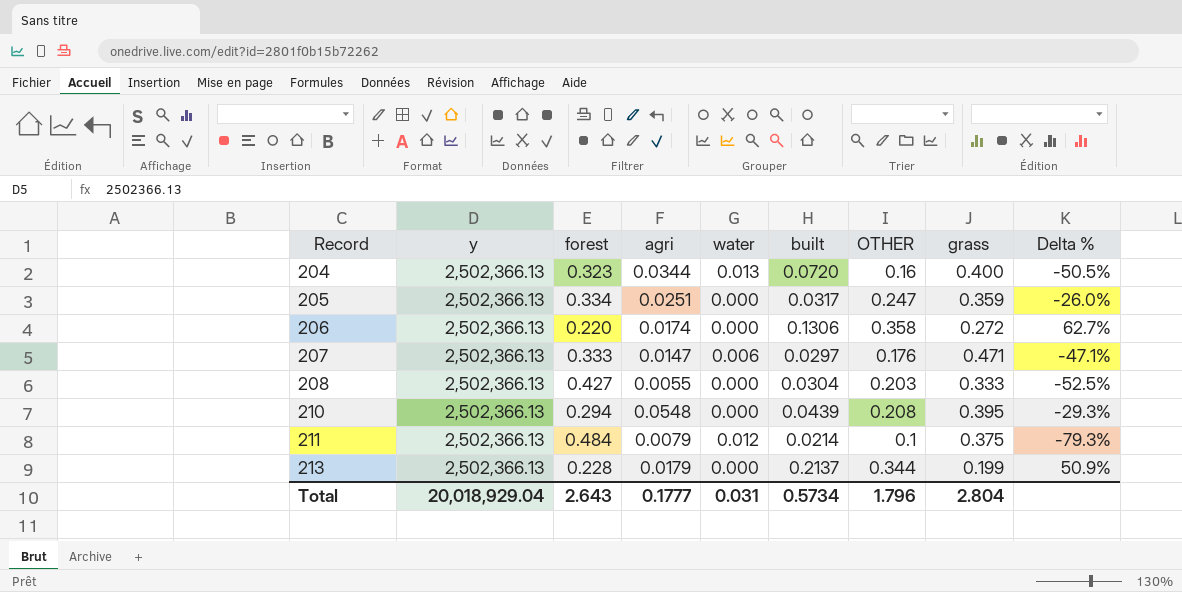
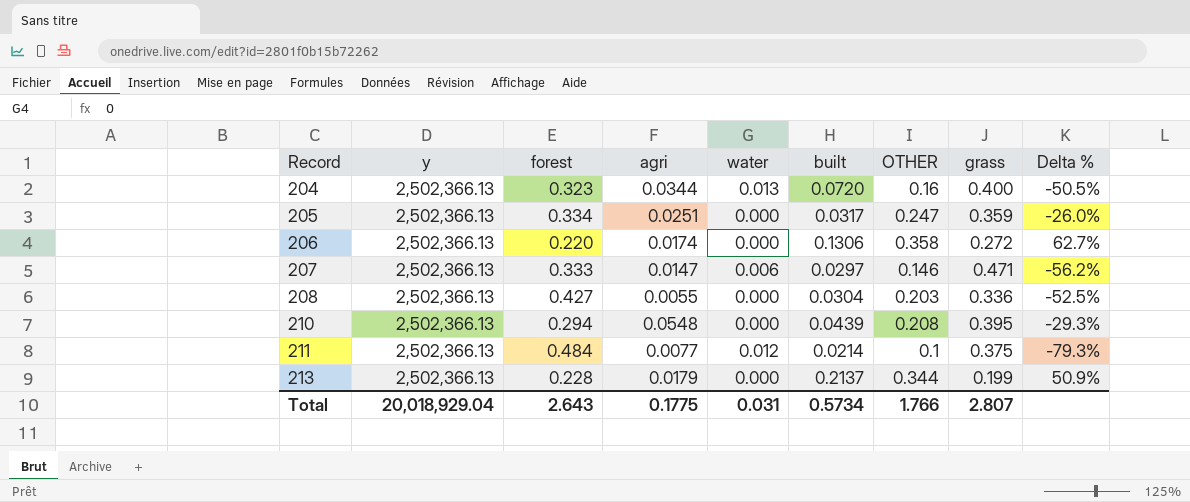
207 | OTHER: 0.176 -> 0.146
207 | Delta %: -47.1% -> -56.2%
208 | grass: 0.333 -> 0.336
211 | agri: 0.0079 -> 0.0077
Total | agri: 0.1777 -> 0.1775
Total | OTHER: 1.796 -> 1.766
Total | grass: 2.804 -> 2.807

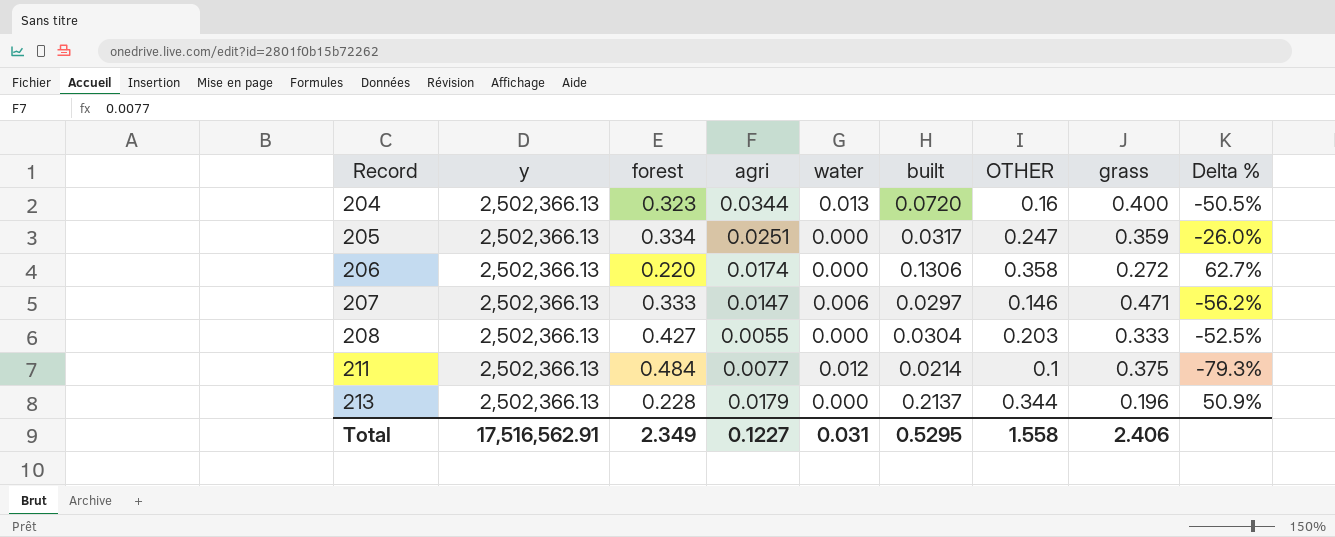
row 210: 2,502,366.13 | 0.294 | 0.0548 | 0.000 | 0.0439 | 0.208 | 0.395 | -29.3% -> none
208 | grass: 0.336 -> 0.333
213 | grass: 0.199 -> 0.196
Total | y: 20,018,929.04 -> 17,516,562.91
Total | forest: 2.643 -> 2.349
Total | agri: 0.1775 -> 0.1227
Total | built: 0.5734 -> 0.5295
Total | OTHER: 1.766 -> 1.558
Total | grass: 2.807 -> 2.406

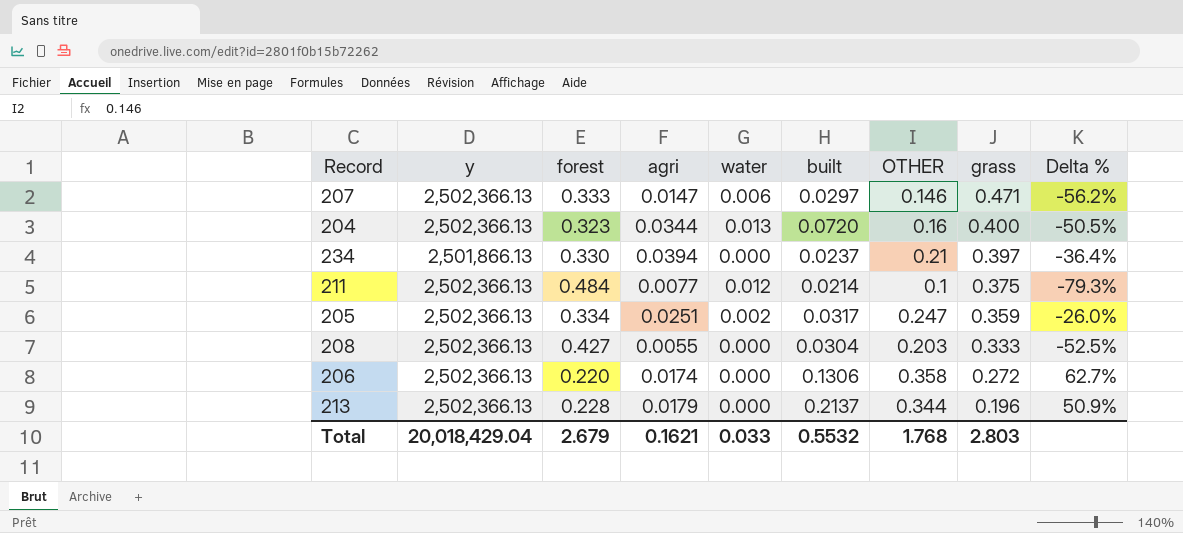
row order: Record ascending -> grass descending
row 234: none -> 2,501,866.13 | 0.330 | 0.0394 | 0.000 | 0.0237 | 0.21 | 0.397 | -36.4%
205 | water: 0.000 -> 0.002
Total | y: 17,516,562.91 -> 20,018,429.04
Total | forest: 2.349 -> 2.679
Total | agri: 0.1227 -> 0.1621
Total | water: 0.031 -> 0.033
Total | built: 0.5295 -> 0.5532
Total | OTHER: 1.558 -> 1.768
Total | grass: 2.406 -> 2.803

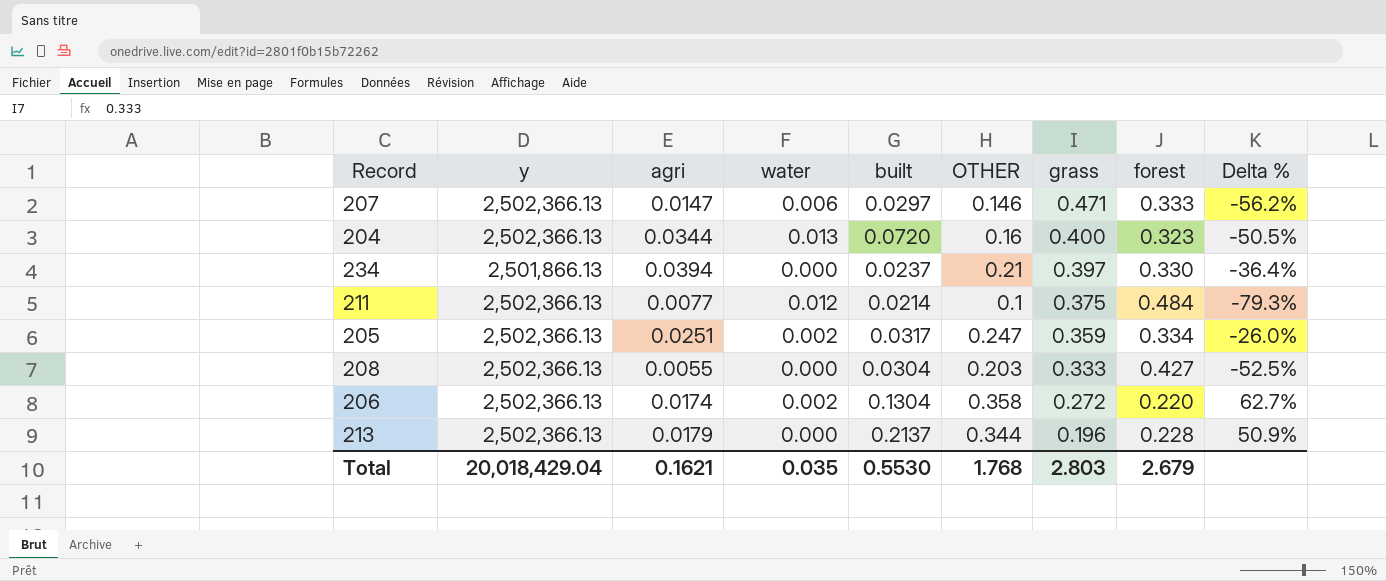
column forest | position: 3 -> 8
206 | water: 0.000 -> 0.002
206 | built: 0.1306 -> 0.1304
Total | water: 0.033 -> 0.035
Total | built: 0.5532 -> 0.5530

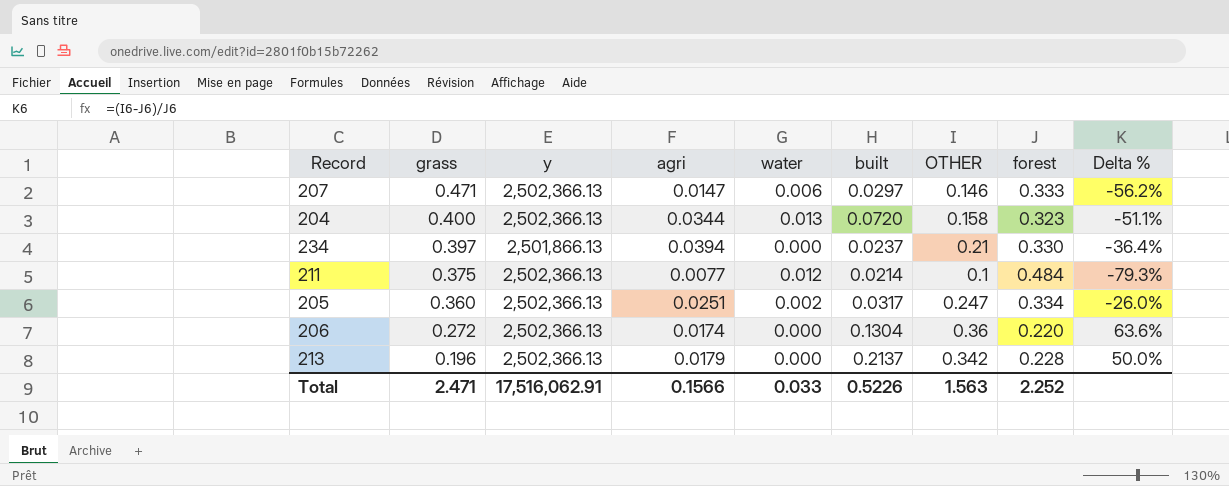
column grass | position: 7 -> 2
row 208: 2,502,366.13 | 0.0055 | 0.000 | 0.0304 | 0.203 | 0.333 | 0.427 | -52.5% -> none
204 | OTHER: 0.16 -> 0.158
204 | Delta %: -50.5% -> -51.1%
205 | grass: 0.359 -> 0.360
206 | water: 0.002 -> 0.000
206 | OTHER: 0.358 -> 0.36
206 | Delta %: 62.7% -> 63.6%
213 | OTHER: 0.344 -> 0.342
213 | Delta %: 50.9% -> 50.0%
Total | grass: 2.803 -> 2.471
Total | y: 20,018,429.04 -> 17,516,062.91
Total | agri: 0.1621 -> 0.1566
Total | water: 0.035 -> 0.033
Total | built: 0.5530 -> 0.5226
Total | OTHER: 1.768 -> 1.563
Total | forest: 2.679 -> 2.252

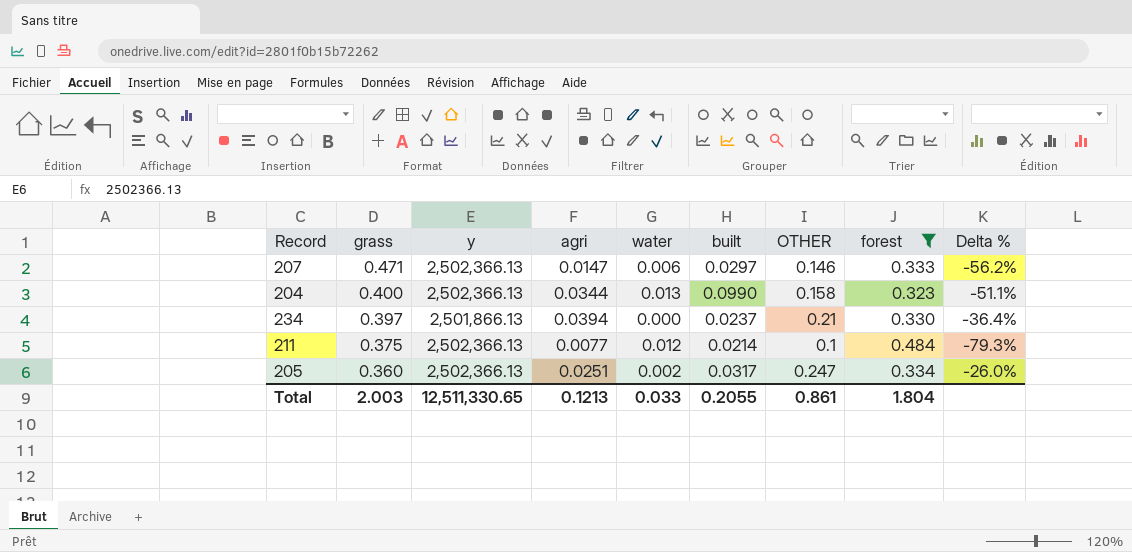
filter: none -> forest >= 0.323
204 | built: 0.0720 -> 0.0990
Total | grass: 2.471 -> 2.003
Total | y: 17,516,062.91 -> 12,511,330.65
Total | agri: 0.1566 -> 0.1213
Total | built: 0.5226 -> 0.2055
Total | OTHER: 1.563 -> 0.861
Total | forest: 2.252 -> 1.804

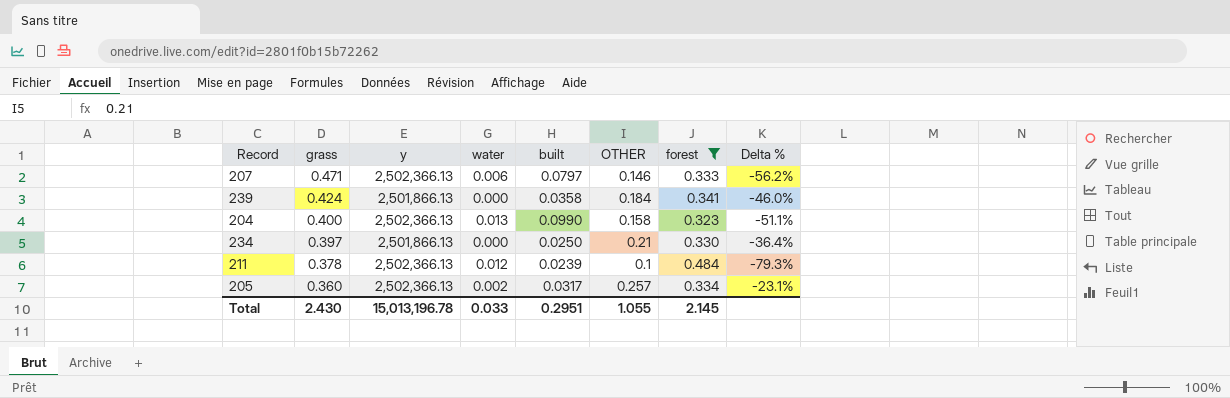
column agri | position: 4 -> none
207 | built: 0.0297 -> 0.0797
row 239: none -> 0.424 | 2,501,866.13 | 0.000 | 0.0358 | 0.184 | 0.341 | -46.0%
234 | built: 0.0237 -> 0.0250
211 | grass: 0.375 -> 0.378
211 | built: 0.0214 -> 0.0239
205 | OTHER: 0.247 -> 0.257
205 | Delta %: -26.0% -> -23.1%
Total | grass: 2.003 -> 2.430
Total | y: 12,511,330.65 -> 15,013,196.78
Total | built: 0.2055 -> 0.2951
Total | OTHER: 0.861 -> 1.055
Total | forest: 1.804 -> 2.145

